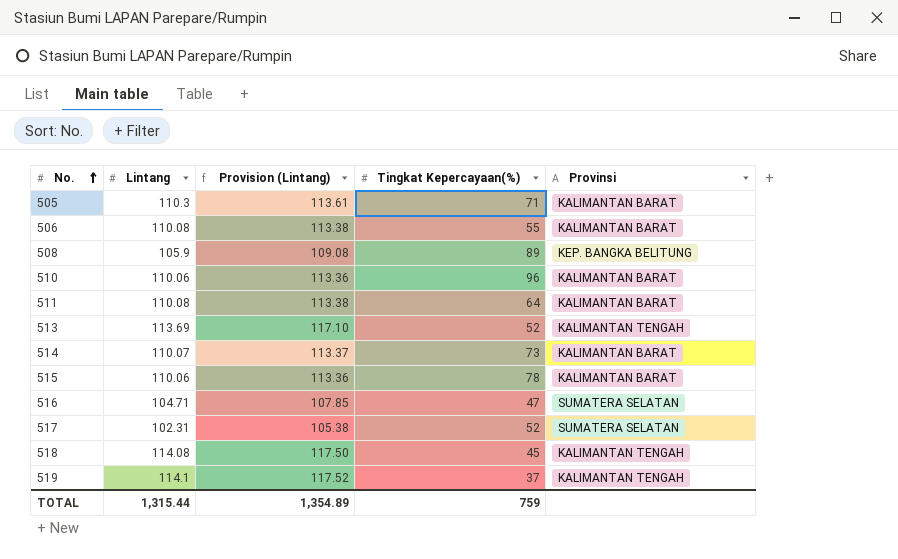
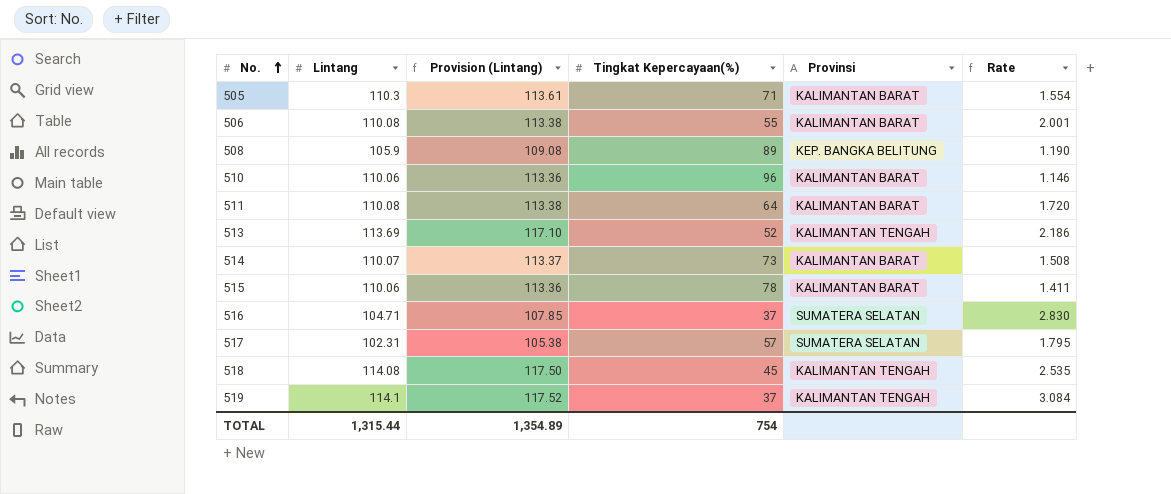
column Rate | formula: none -> [Lintang] / [Tingkat Kepercayaan(%)]
516 | Tingkat Kepercayaan(%): 47 -> 37
517 | Tingkat Kepercayaan(%): 52 -> 57
TOTAL | Tingkat Kepercayaan(%): 759 -> 754

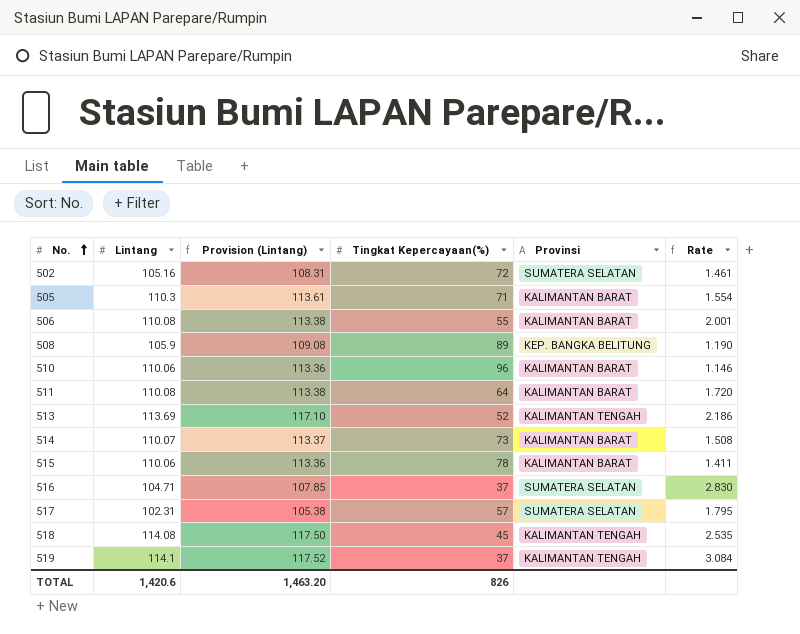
row 502: none -> 105.16 | 108.31 | 72 | SUMATERA SELATAN | 1.461
TOTAL | Lintang: 1,315.44 -> 1,420.6
TOTAL | Provision (Lintang): 1,354.89 -> 1,463.20
TOTAL | Tingkat Kepercayaan(%): 754 -> 826

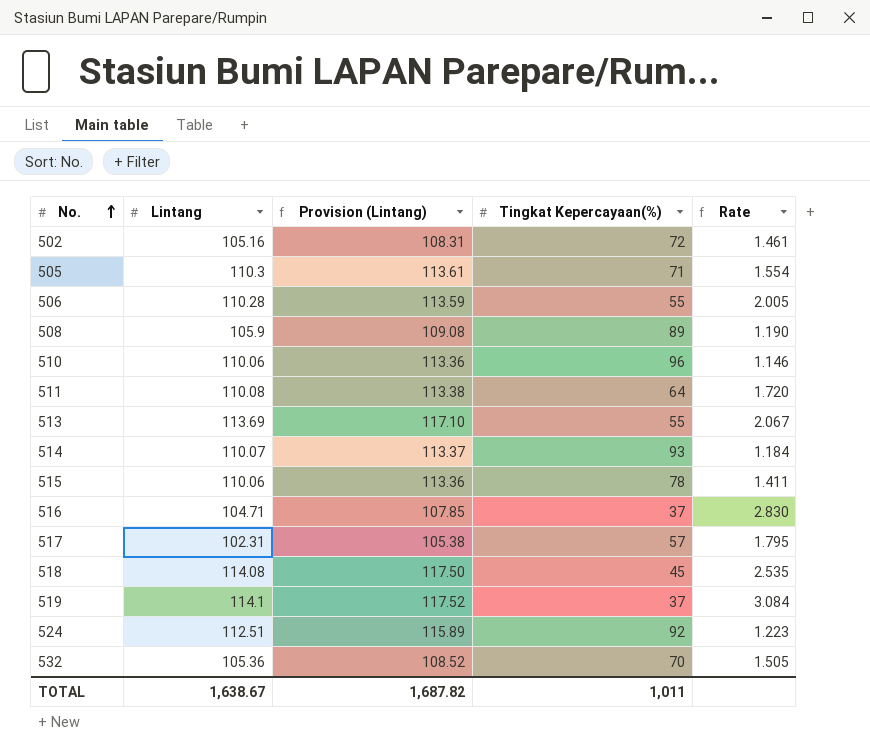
column Provinsi | position: 5 -> none
506 | Lintang: 110.08 -> 110.28
506 | Provision (Lintang): 113.38 -> 113.59
506 | Rate: 2.001 -> 2.005
513 | Tingkat Kepercayaan(%): 52 -> 55
513 | Rate: 2.186 -> 2.067
514 | Tingkat Kepercayaan(%): 73 -> 93
514 | Rate: 1.508 -> 1.184
row 524: none -> 112.51 | 115.89 | 92 | 1.223
row 532: none -> 105.36 | 108.52 | 70 | 1.505
TOTAL | Lintang: 1,420.6 -> 1,638.67
TOTAL | Provision (Lintang): 1,463.20 -> 1,687.82
TOTAL | Tingkat Kepercayaan(%): 826 -> 1,011

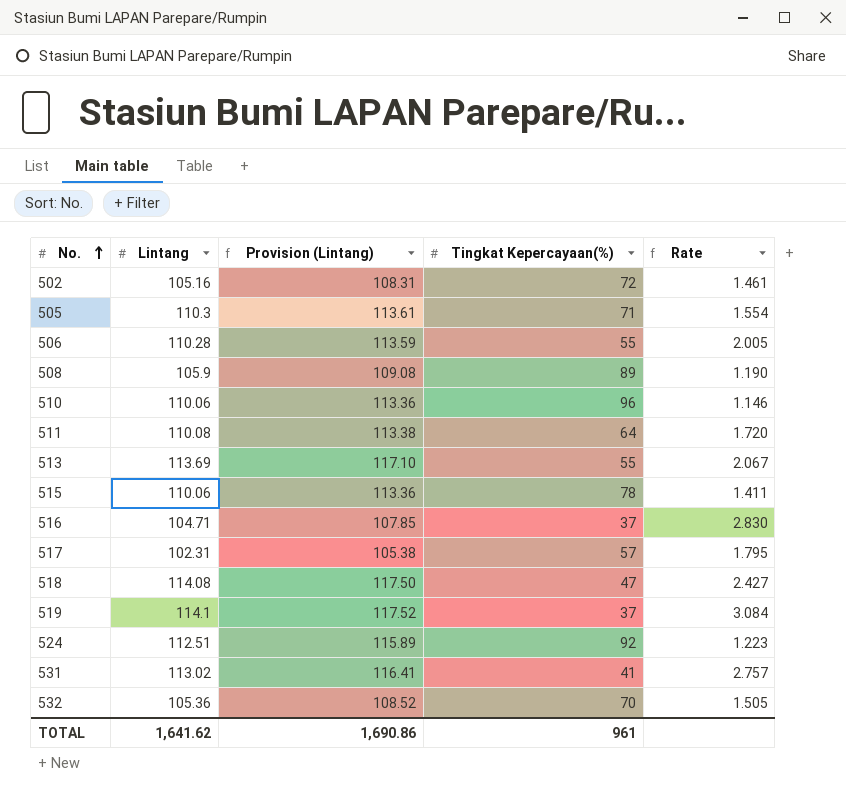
row 514: 110.07 | 113.37 | 93 | 1.184 -> none
518 | Tingkat Kepercayaan(%): 45 -> 47
518 | Rate: 2.535 -> 2.427
row 531: none -> 113.02 | 116.41 | 41 | 2.757
TOTAL | Lintang: 1,638.67 -> 1,641.62
TOTAL | Provision (Lintang): 1,687.82 -> 1,690.86
TOTAL | Tingkat Kepercayaan(%): 1,011 -> 961

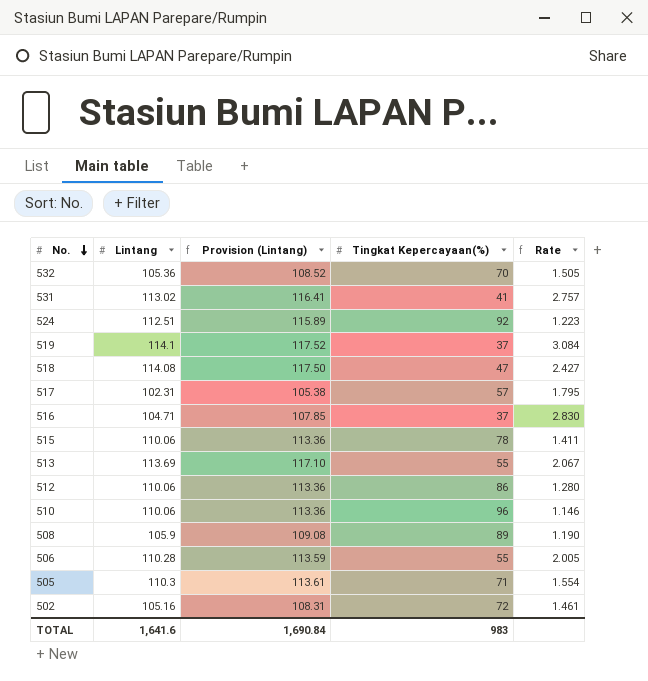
row order: No. ascending -> No. descending
row 511: 110.08 | 113.38 | 64 | 1.720 -> none
row 512: none -> 110.06 | 113.36 | 86 | 1.280
TOTAL | Lintang: 1,641.62 -> 1,641.6
TOTAL | Provision (Lintang): 1,690.86 -> 1,690.84
TOTAL | Tingkat Kepercayaan(%): 961 -> 983

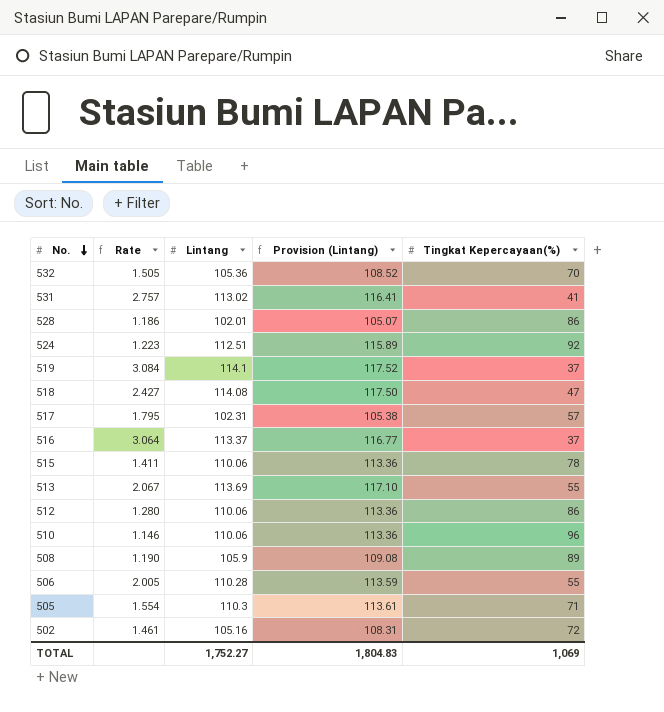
column Rate | position: 5 -> 2
row 528: none -> 1.186 | 102.01 | 105.07 | 86
516 | Rate: 2.830 -> 3.064
516 | Lintang: 104.71 -> 113.37
516 | Provision (Lintang): 107.85 -> 116.77
TOTAL | Lintang: 1,641.6 -> 1,752.27
TOTAL | Provision (Lintang): 1,690.84 -> 1,804.83
TOTAL | Tingkat Kepercayaan(%): 983 -> 1,069

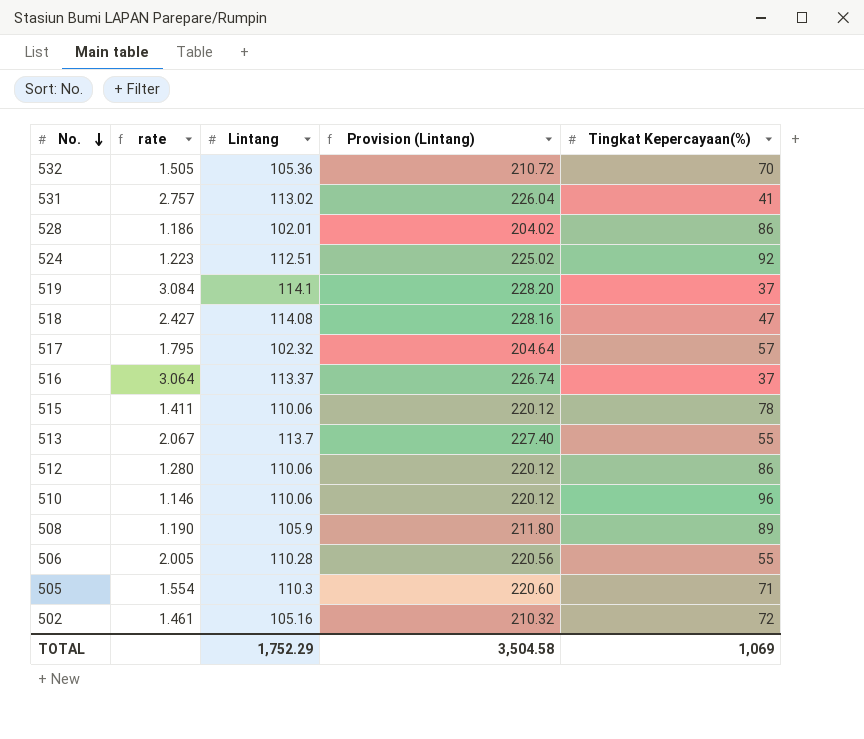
column name: Rate -> rate
column Provision (Lintang) | formula: [Lintang] * 1.03 -> [Lintang] * 2
517 | Lintang: 102.31 -> 102.32
513 | Lintang: 113.69 -> 113.7
TOTAL | Lintang: 1,752.27 -> 1,752.29
TOTAL | Provision (Lintang): 1,804.83 -> 3,504.58

